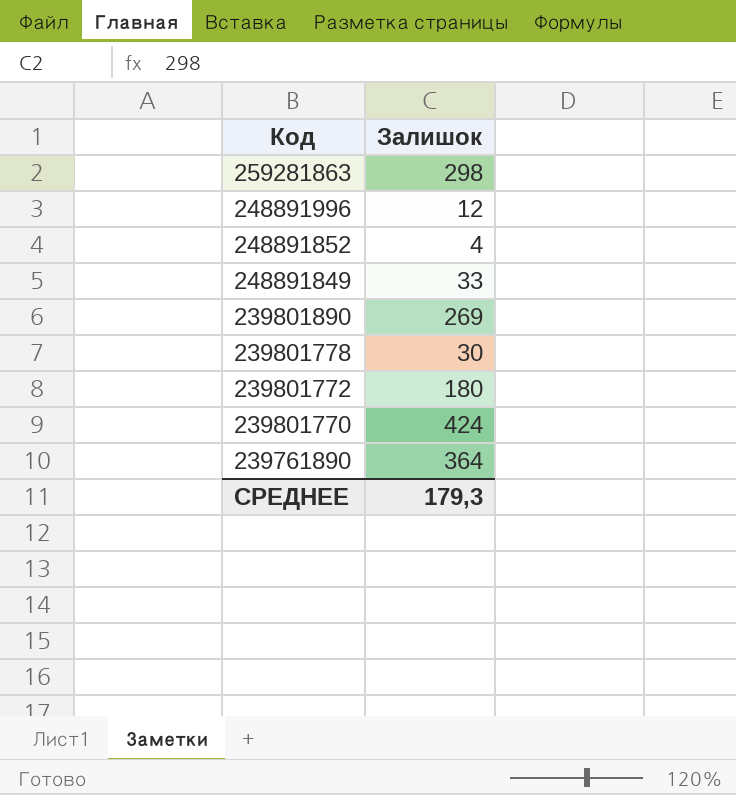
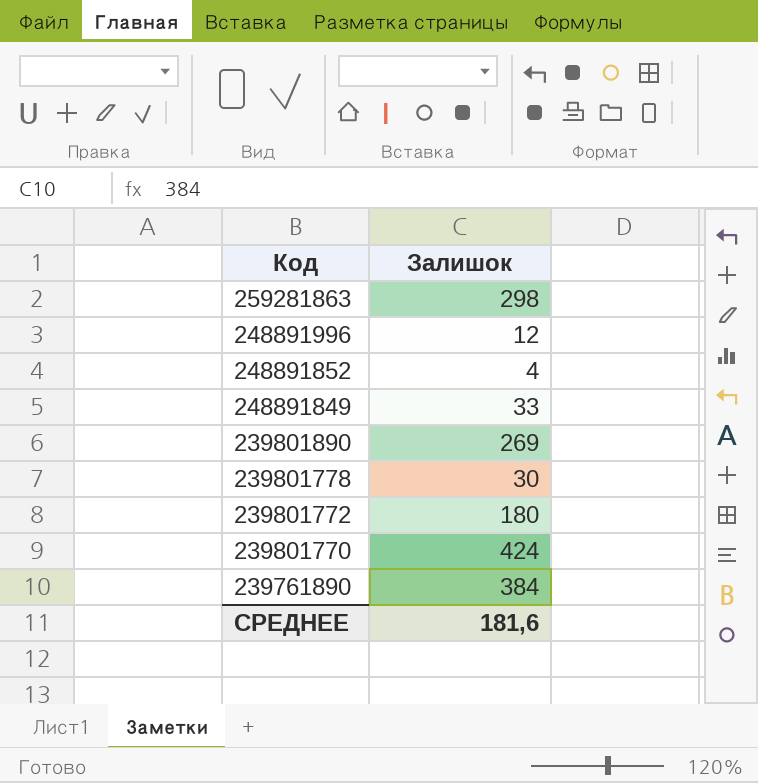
239761890 | Залишок: 364 -> 384
СРЕДНЕЕ | Залишок: 179,3 -> 181,6

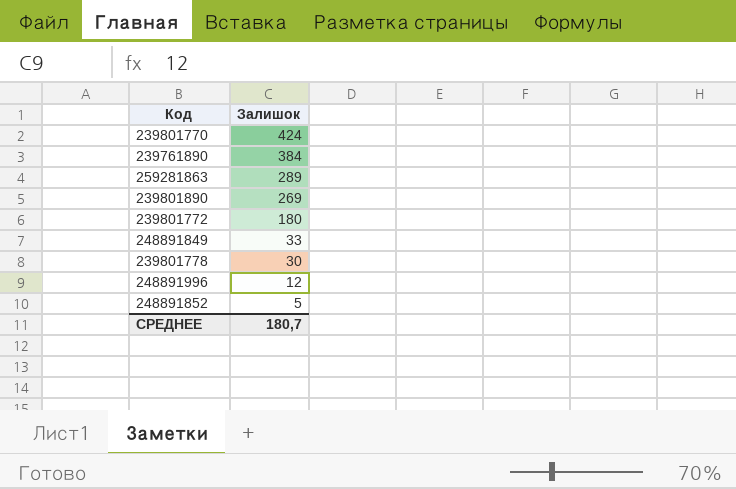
row order: Код descending -> Залишок descending
259281863 | Залишок: 298 -> 289
248891852 | Залишок: 4 -> 5
СРЕДНЕЕ | Залишок: 181,6 -> 180,7

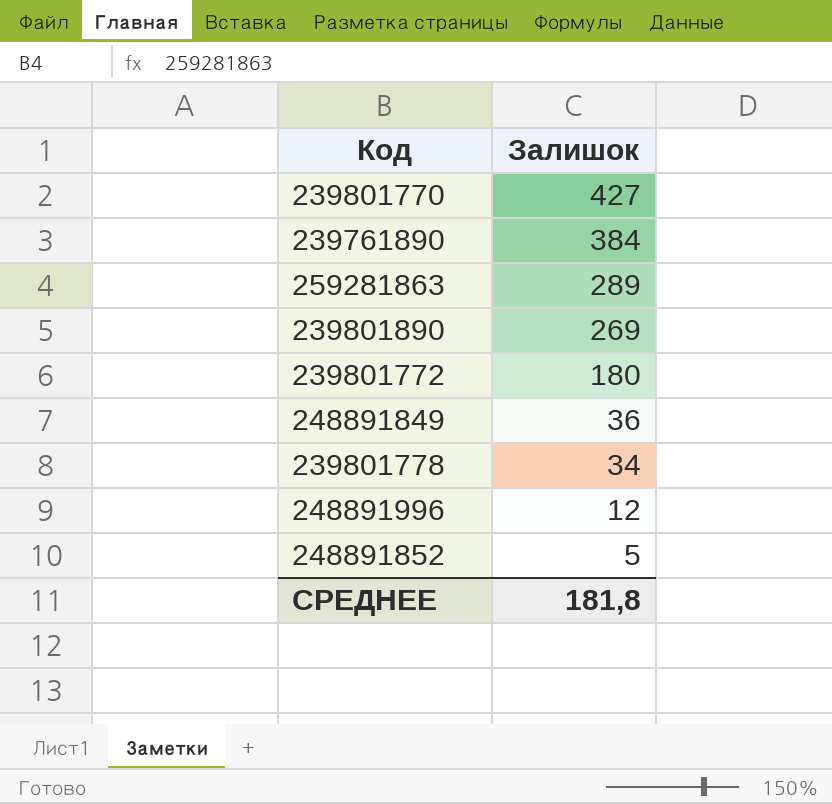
239801770 | Залишок: 424 -> 427
248891849 | Залишок: 33 -> 36
239801778 | Залишок: 30 -> 34
СРЕДНЕЕ | Залишок: 180,7 -> 181,8

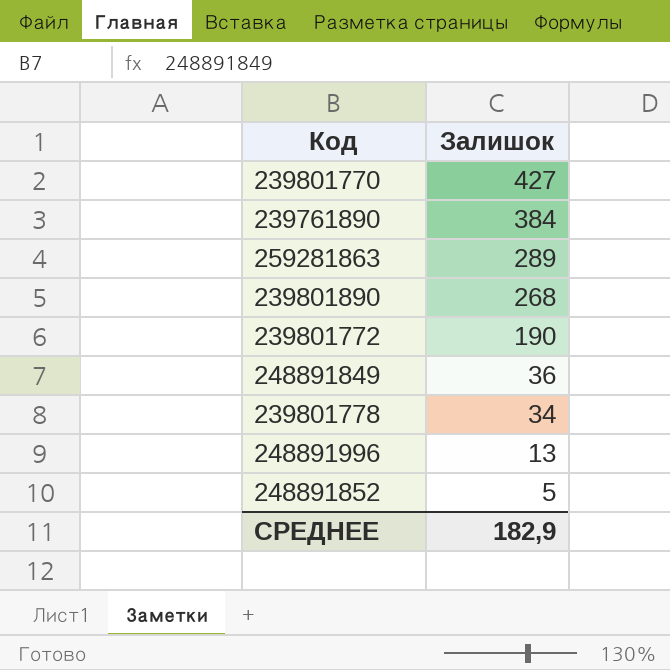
239801890 | Залишок: 269 -> 268
239801772 | Залишок: 180 -> 190
248891996 | Залишок: 12 -> 13
СРЕДНЕЕ | Залишок: 181,8 -> 182,9

